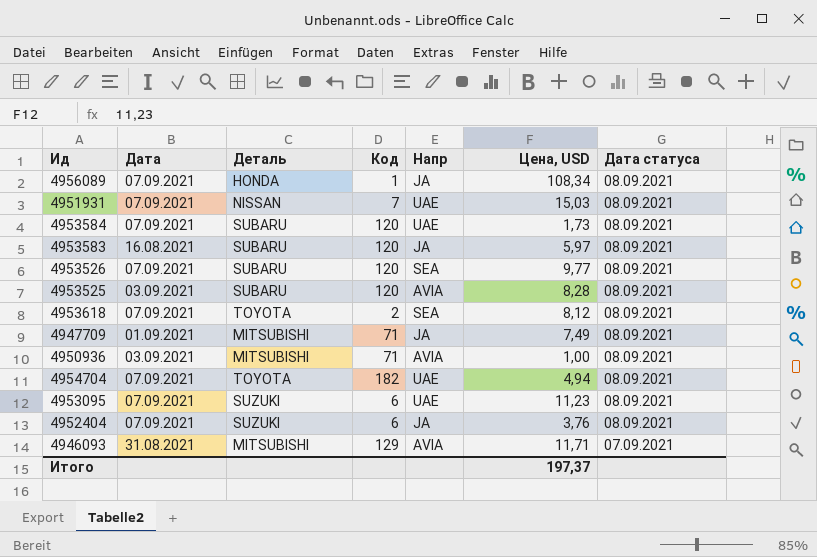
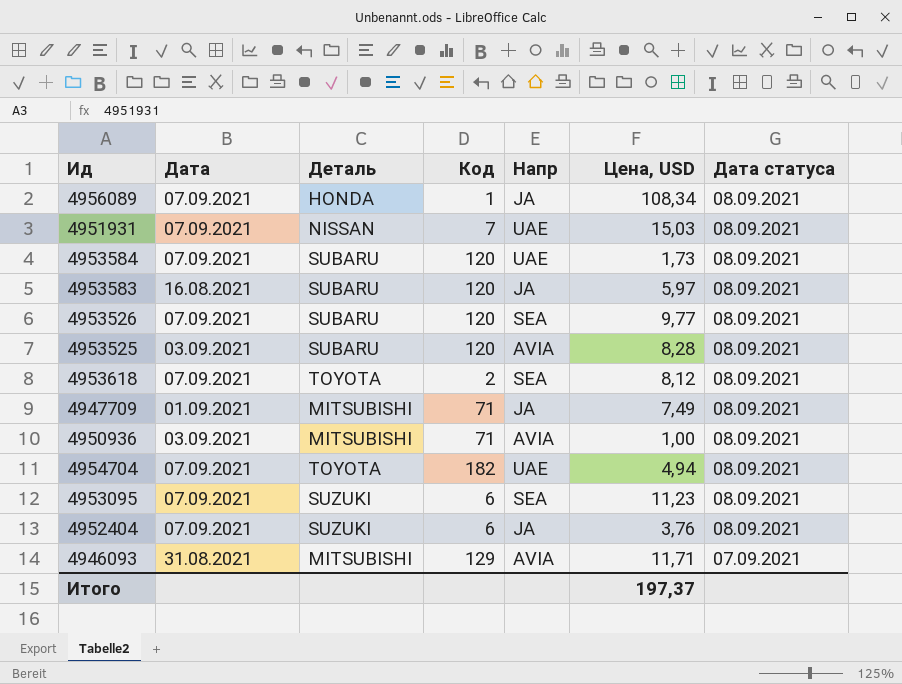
4953095 | Напр: UAE -> SEA

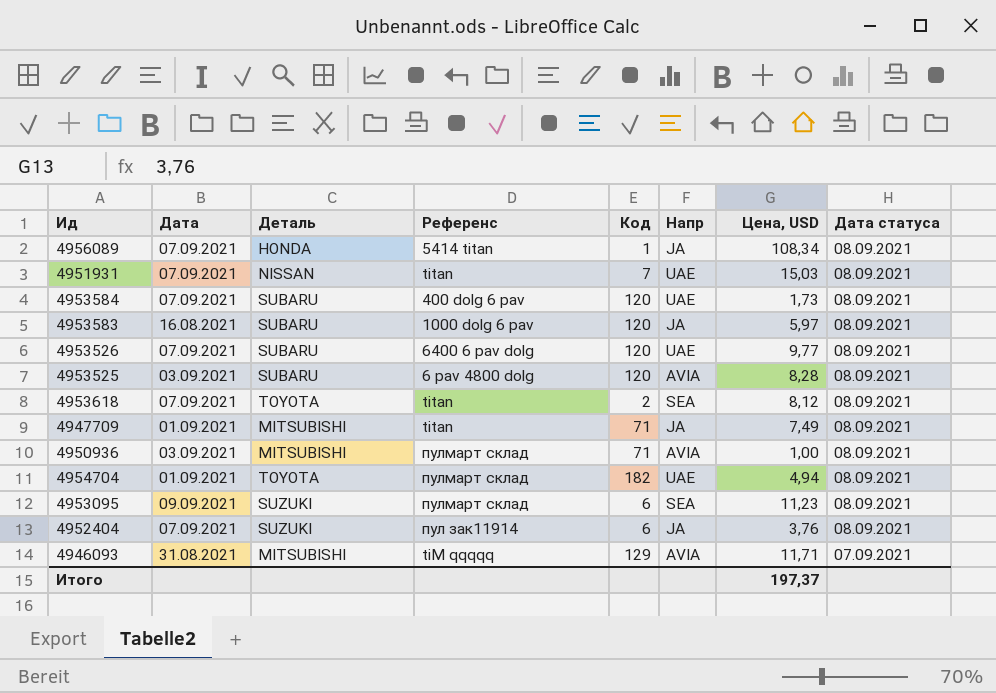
column Референс | position: none -> 4
4953526 | Напр: SEA -> UAE
4954704 | Дата: 07.09.2021 -> 01.09.2021
4953095 | Дата: 07.09.2021 -> 09.09.2021

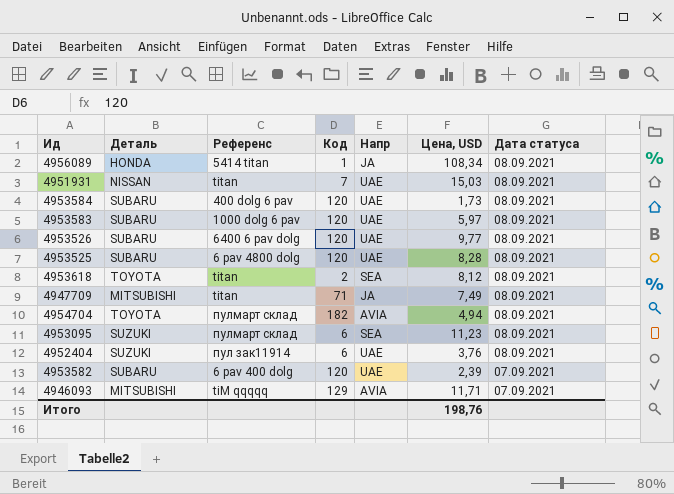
column Дата | position: 2 -> none
row 4950936: 03.09.2021 | MITSUBISHI | пулмарт склад | 71 | AVIA | 1,00 | 08.09.2021 -> none
4953583 | Напр: JA -> UAE
4953525 | Напр: AVIA -> UAE
4954704 | Напр: UAE -> AVIA
4952404 | Напр: JA -> UAE
row 4953582: none -> SUBARU | 6 pav 400 dolg | 120 | UAE | 2,39 | 07.09.2021
Итого | Цена, USD: 197,37 -> 198,76

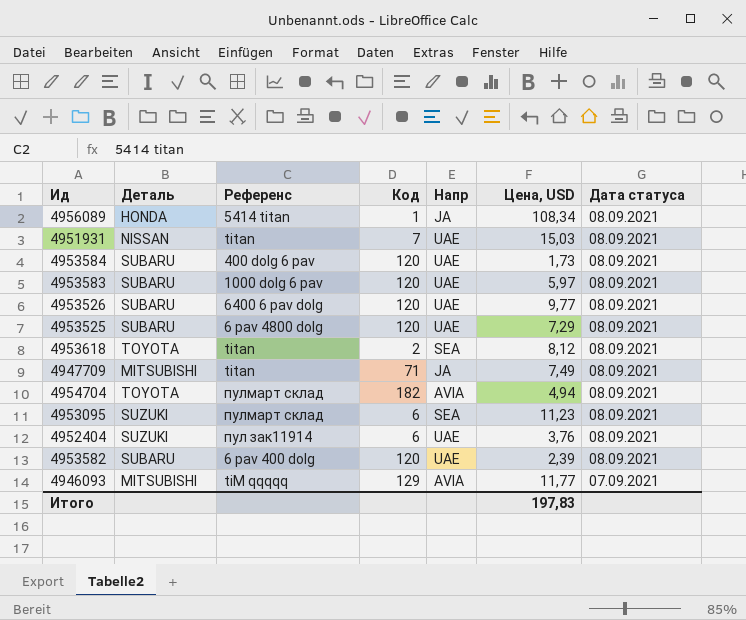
4953525 | Цена, USD: 8,28 -> 7,29
4953582 | Дата статуса: 07.09.2021 -> 08.09.2021
4946093 | Цена, USD: 11,71 -> 11,77
Итого | Цена, USD: 198,76 -> 197,83

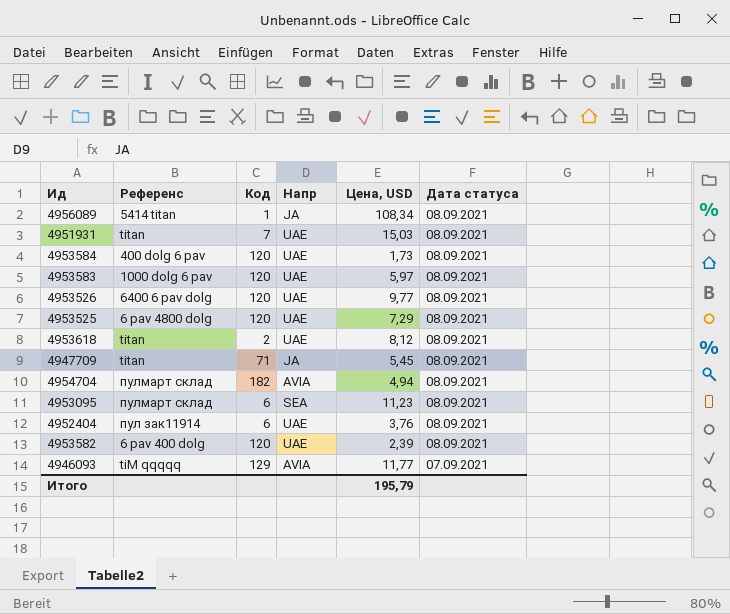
column Деталь | position: 2 -> none
4953618 | Напр: SEA -> UAE
4947709 | Цена, USD: 7,49 -> 5,45
Итого | Цена, USD: 197,83 -> 195,79

